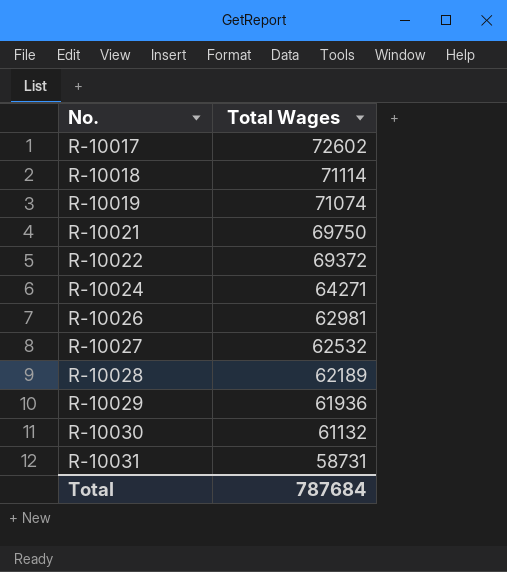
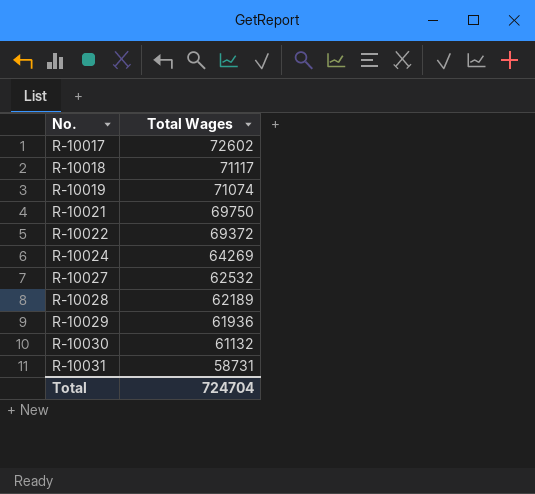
row R-10026: 62981 -> none
R-10018 | Total Wages: 71114 -> 71117
R-10024 | Total Wages: 64271 -> 64269
Total | Total Wages: 787684 -> 724704

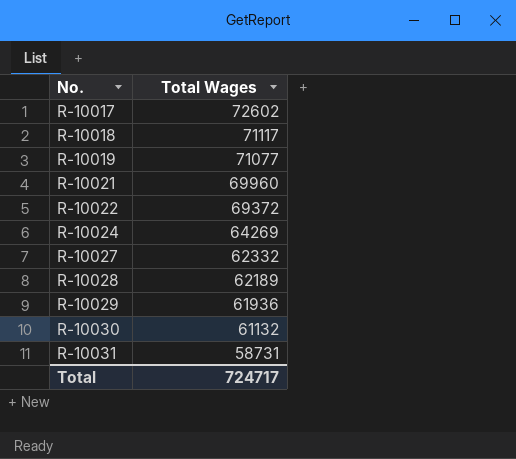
R-10019 | Total Wages: 71074 -> 71077
R-10021 | Total Wages: 69750 -> 69960
R-10027 | Total Wages: 62532 -> 62332
Total | Total Wages: 724704 -> 724717

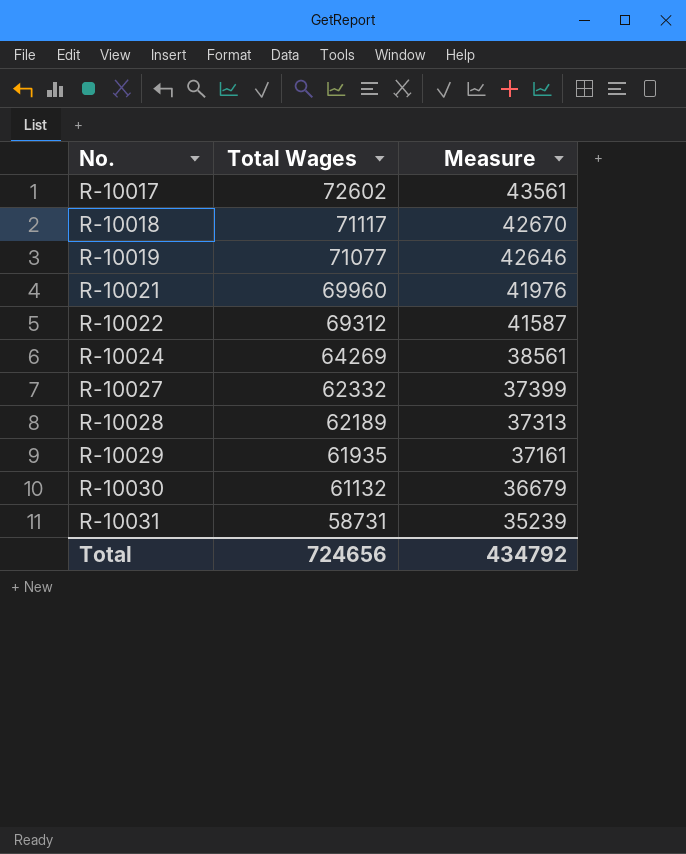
column Measure | formula: none -> [Total Wages] * 0.6
R-10022 | Total Wages: 69372 -> 69312
R-10029 | Total Wages: 61936 -> 61935
Total | Total Wages: 724717 -> 724656

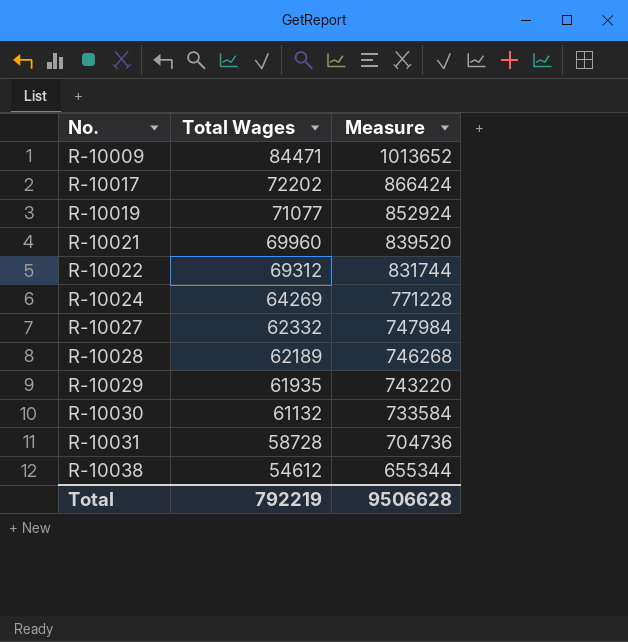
column Measure | formula: [Total Wages] * 0.6 -> [Total Wages] * 12
row R-10018: 71117 | 42670 -> none
row R-10009: none -> 84471 | 1013652
R-10017 | Total Wages: 72602 -> 72202
R-10031 | Total Wages: 58731 -> 58728
row R-10038: none -> 54612 | 655344
Total | Total Wages: 724656 -> 792219
Total | Measure: 434792 -> 9506628

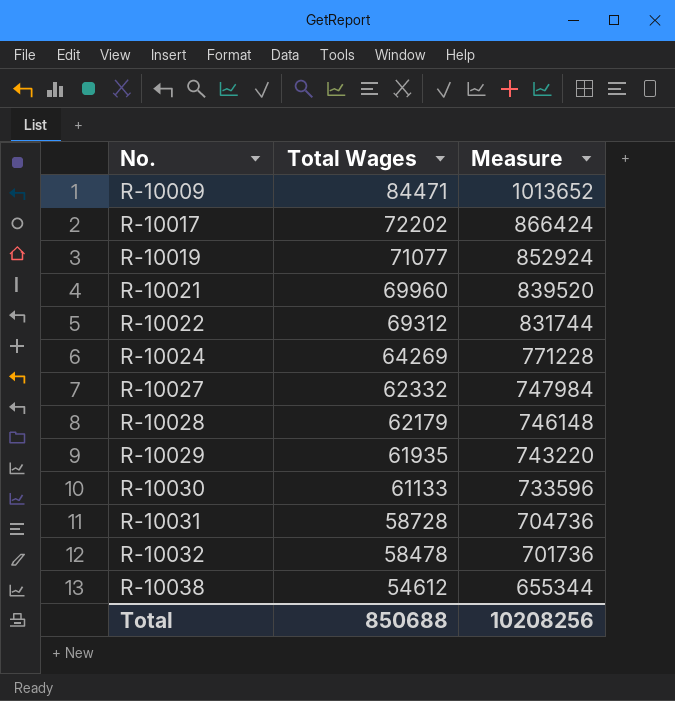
R-10028 | Total Wages: 62189 -> 62179
R-10028 | Measure: 746268 -> 746148
R-10030 | Total Wages: 61132 -> 61133
R-10030 | Measure: 733584 -> 733596
row R-10032: none -> 58478 | 701736
Total | Total Wages: 792219 -> 850688
Total | Measure: 9506628 -> 10208256

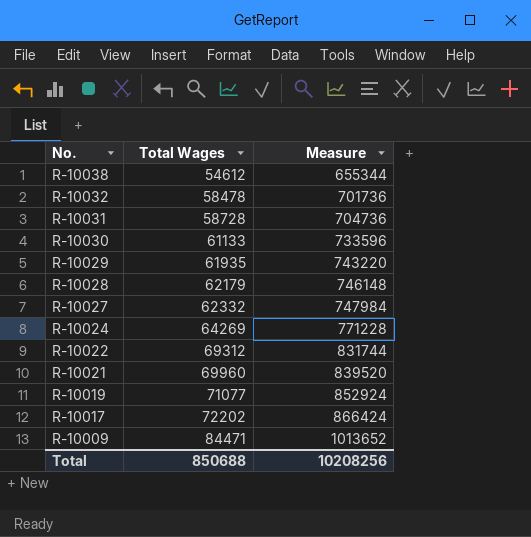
row order: No. ascending -> No. descending

